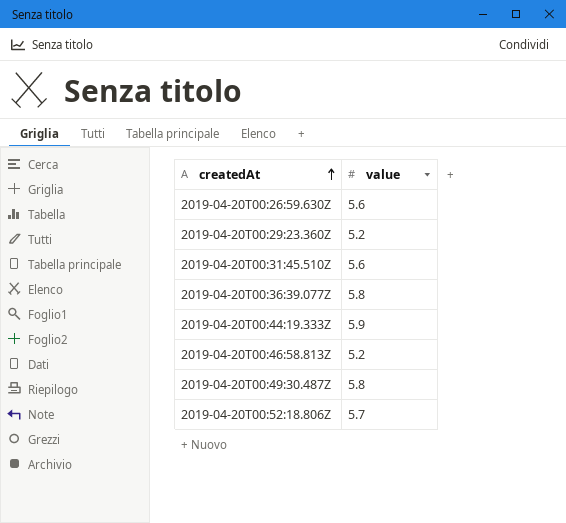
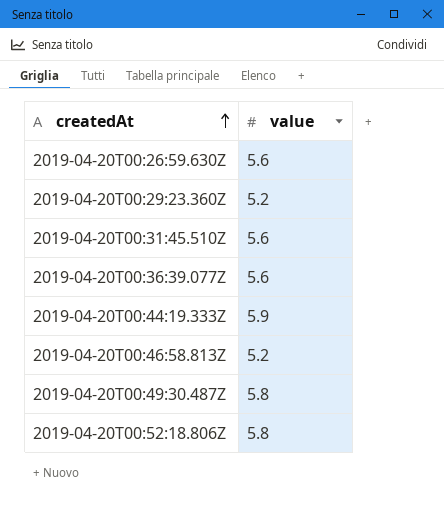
2019-04-20T00:36:39.077Z | value: 5.8 -> 5.6
2019-04-20T00:52:18.806Z | value: 5.7 -> 5.8

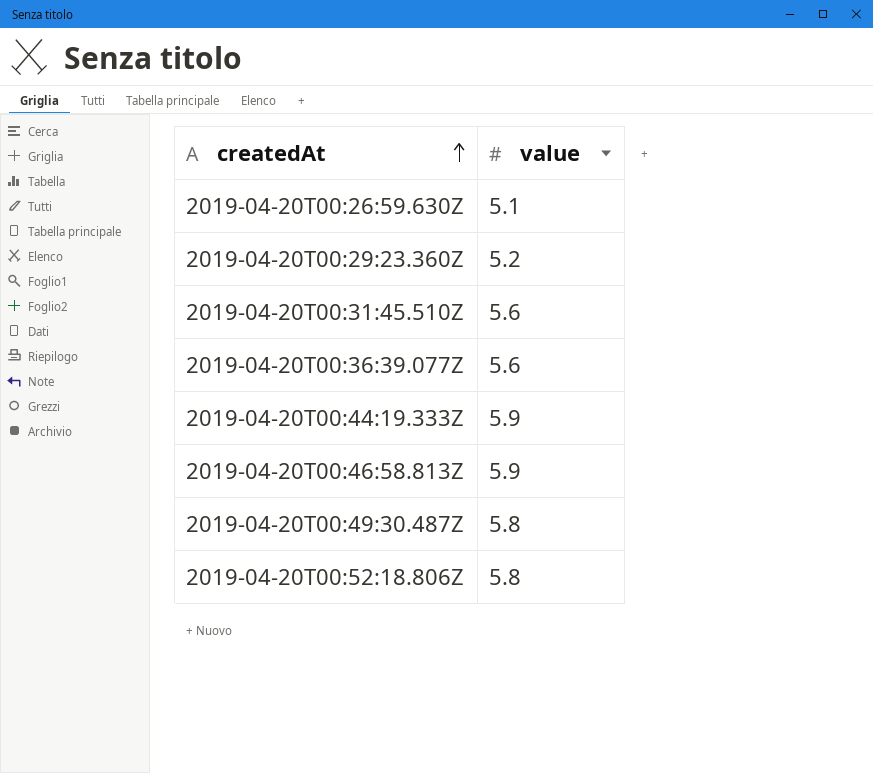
2019-04-20T00:26:59.630Z | value: 5.6 -> 5.1
2019-04-20T00:46:58.813Z | value: 5.2 -> 5.9

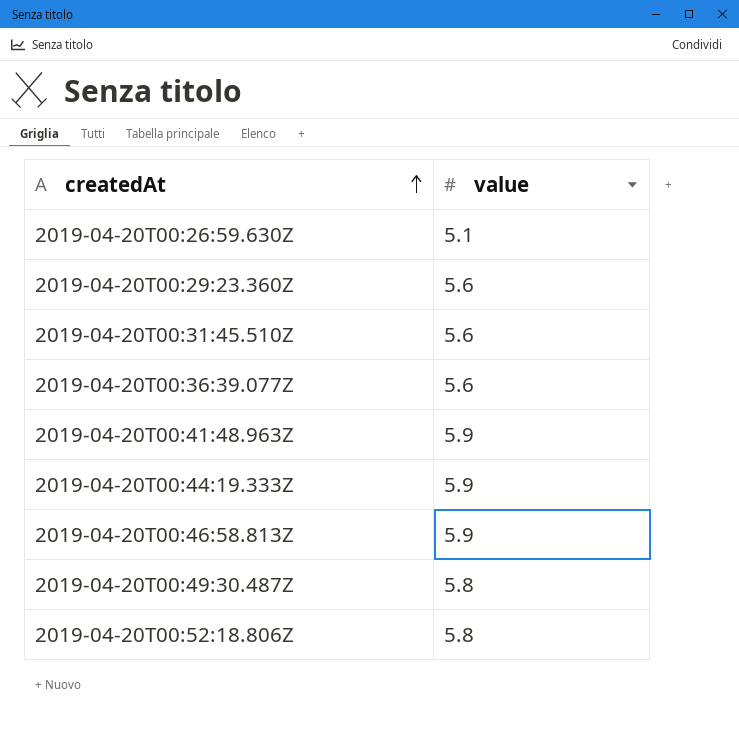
2019-04-20T00:29:23.360Z | value: 5.2 -> 5.6
row 2019-04-20T00:41:48.963Z: none -> 5.9

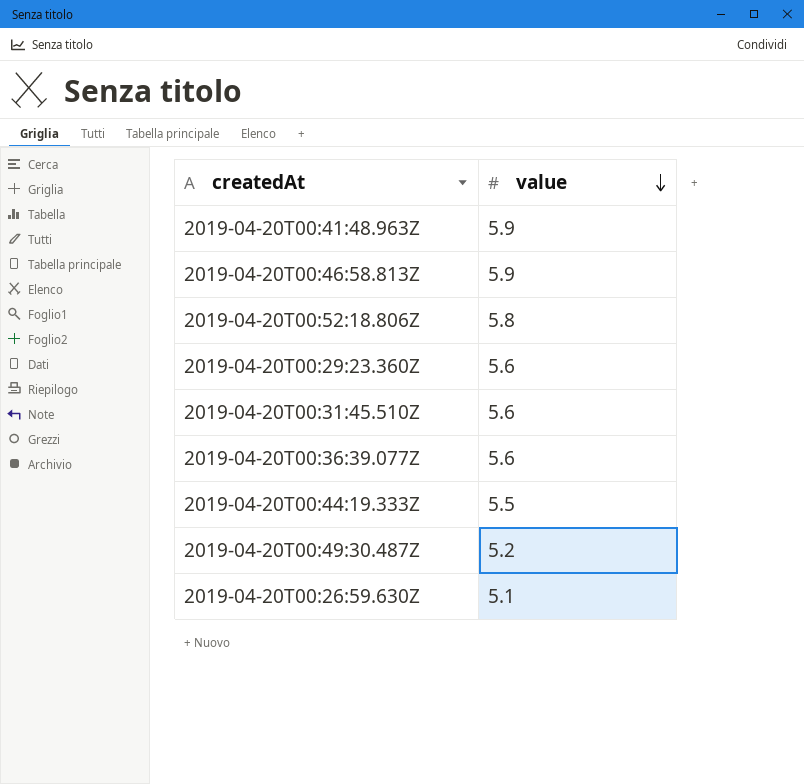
row order: createdAt ascending -> value descending
2019-04-20T00:44:19.333Z | value: 5.9 -> 5.5
2019-04-20T00:49:30.487Z | value: 5.8 -> 5.2

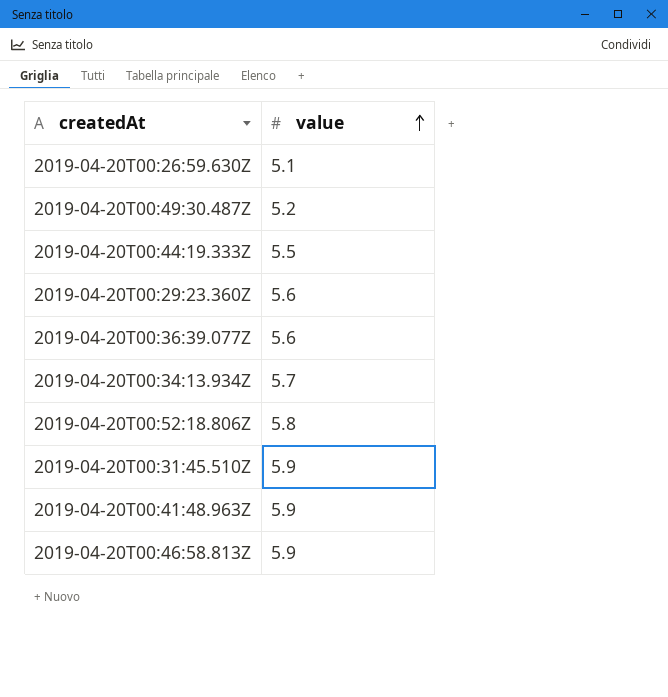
row order: value descending -> value ascending
row 2019-04-20T00:34:13.934Z: none -> 5.7
2019-04-20T00:31:45.510Z | value: 5.6 -> 5.9

